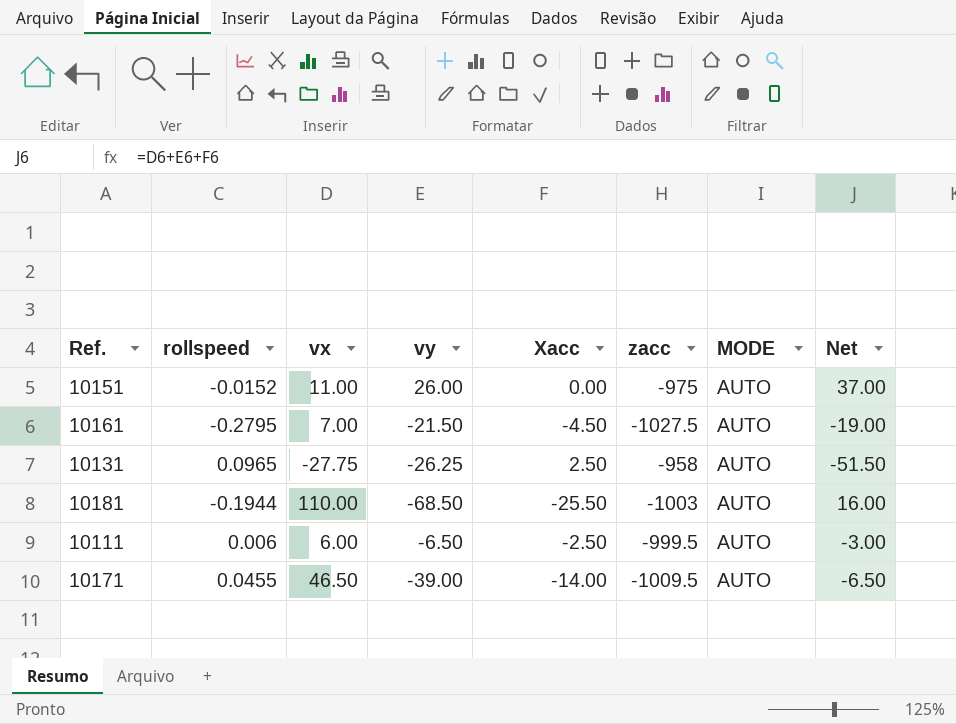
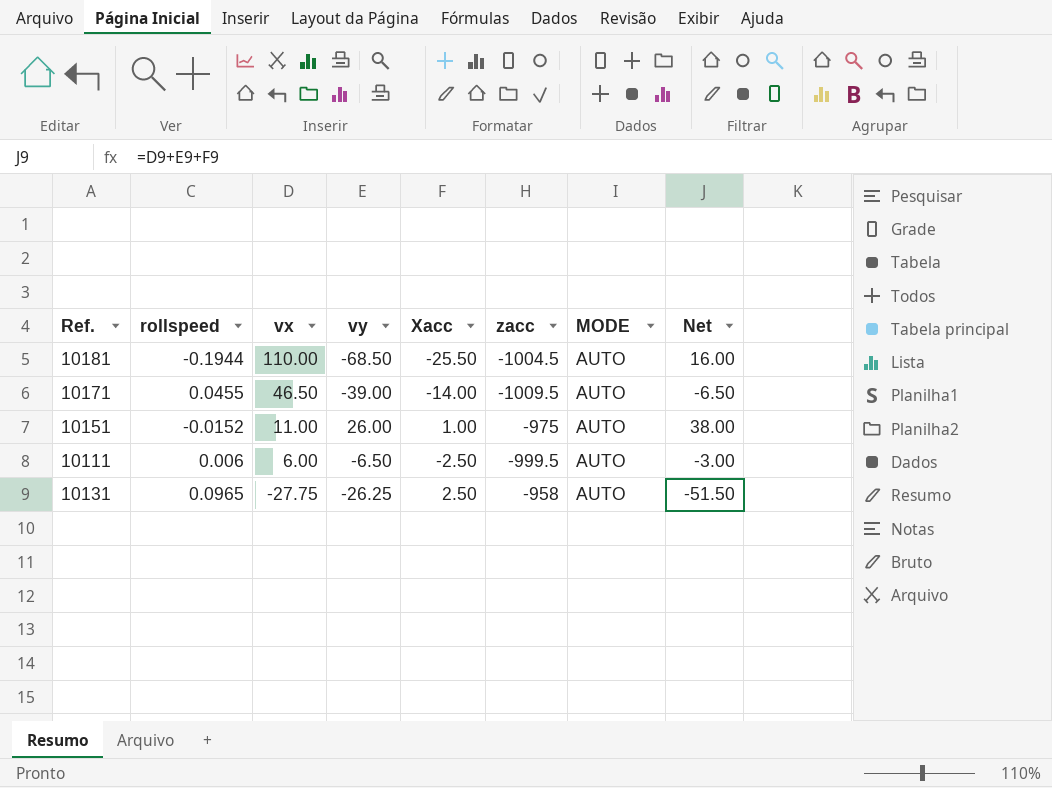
row order: none -> vx descending
row 10161: -0.2795 | 7.00 | -21.50 | -4.50 | -1027.5 | AUTO | -19.00 -> none
10181 | zacc: -1003 -> -1004.5
10151 | Xacc: 0.00 -> 1.00
10151 | Net: 37.00 -> 38.00

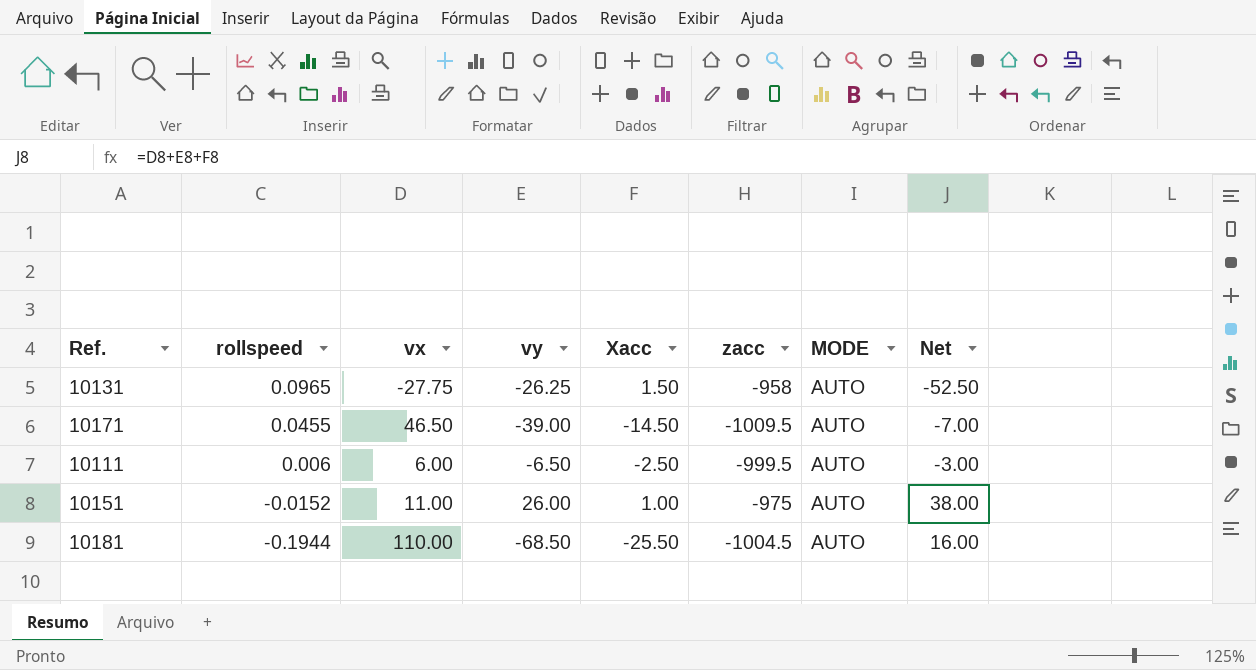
row order: vx descending -> rollspeed descending
10131 | Xacc: 2.50 -> 1.50
10131 | Net: -51.50 -> -52.50
10171 | Xacc: -14.00 -> -14.50
10171 | Net: -6.50 -> -7.00

